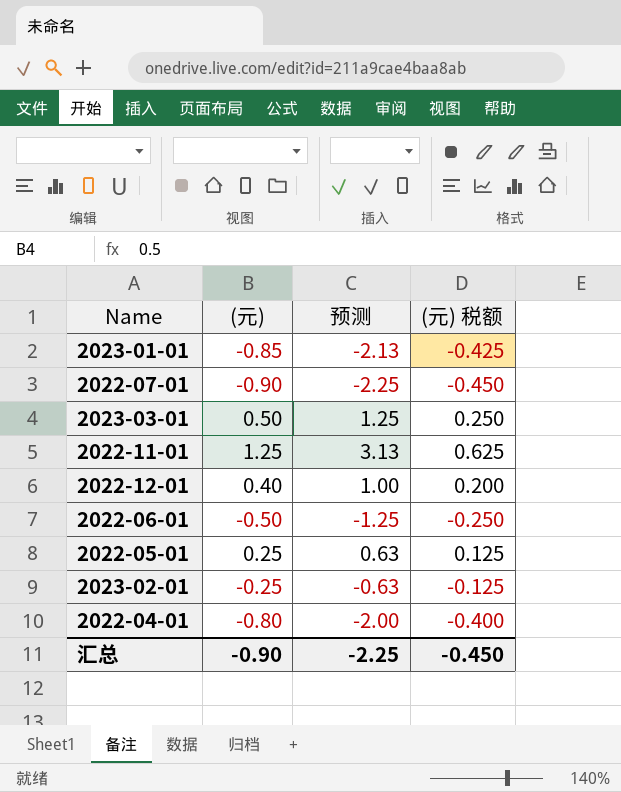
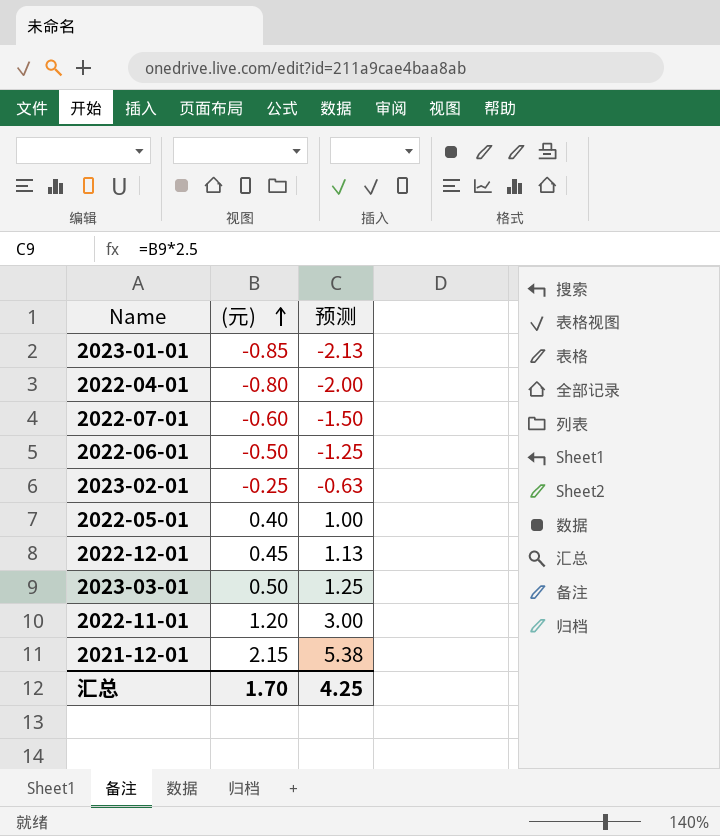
row order: none -> (元) ascending
column (元) 税额 | formula: [(元)] * 0.5 -> none
2022-07-01 | (元): -0.90 -> -0.60
2022-07-01 | 预测: -2.25 -> -1.50
2022-05-01 | (元): 0.25 -> 0.40
2022-05-01 | 预测: 0.63 -> 1.00
2022-12-01 | (元): 0.40 -> 0.45
2022-12-01 | 预测: 1.00 -> 1.13
2022-11-01 | (元): 1.25 -> 1.20
2022-11-01 | 预测: 3.13 -> 3.00
row 2021-12-01: none -> 2.15 | 5.38
汇总 | (元): -0.90 -> 1.70
汇总 | 预测: -2.25 -> 4.25

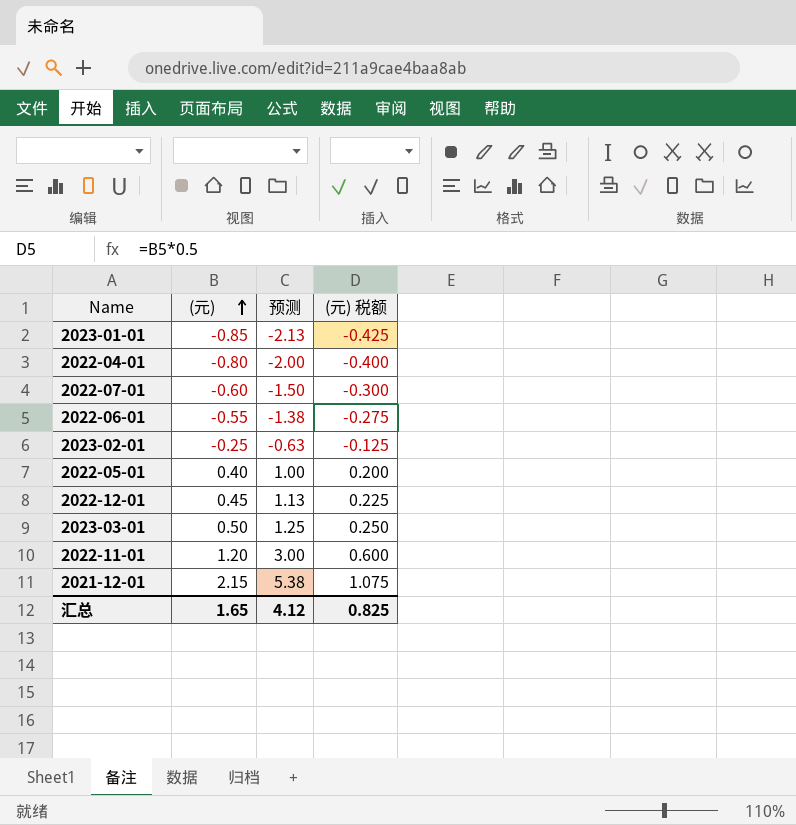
column (元) 税额 | formula: none -> [(元)] * 0.5
2022-06-01 | (元): -0.50 -> -0.55
2022-06-01 | 预测: -1.25 -> -1.38
汇总 | (元): 1.70 -> 1.65
汇总 | 预测: 4.25 -> 4.12

